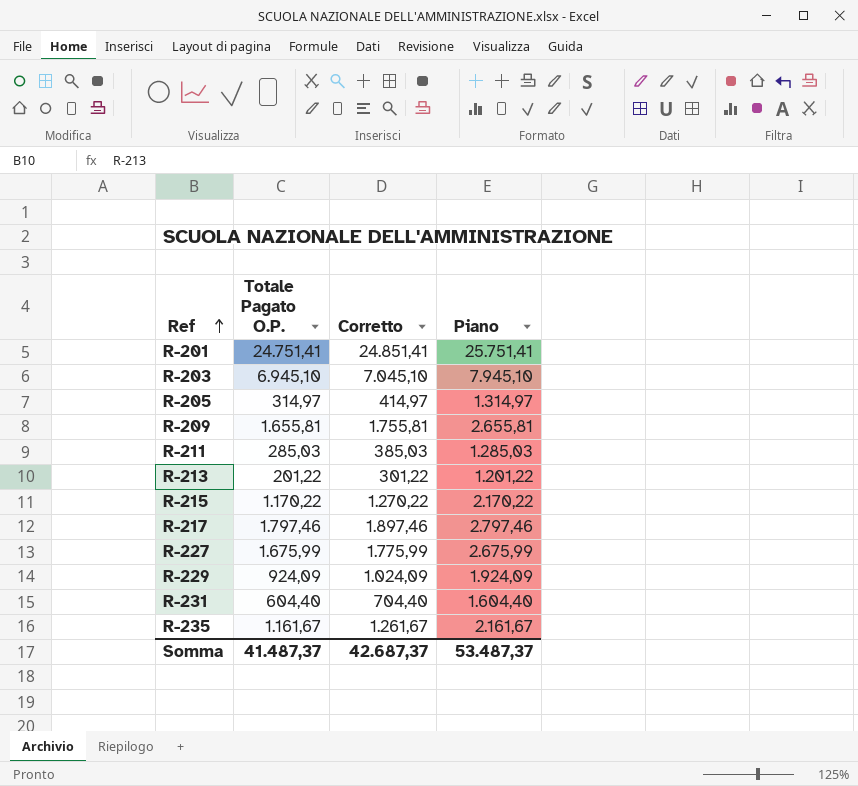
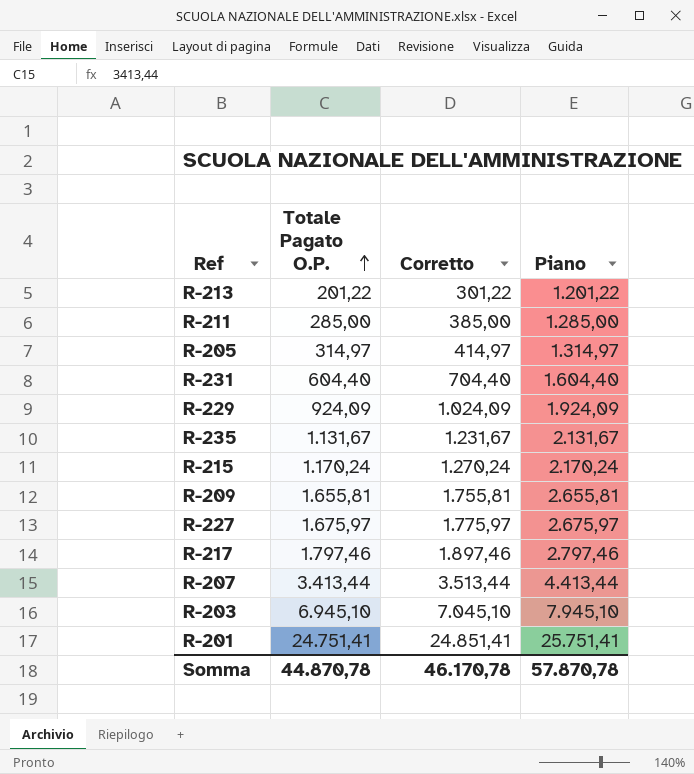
row order: Ref ascending -> Totale Pagato O.P. ascending
R-211 | Totale Pagato O.P.: 285,03 -> 285,00
R-211 | Corretto: 385,03 -> 385,00
R-211 | Piano: 1.285,03 -> 1.285,00
R-235 | Totale Pagato O.P.: 1.161,67 -> 1.131,67
R-235 | Corretto: 1.261,67 -> 1.231,67
R-235 | Piano: 2.161,67 -> 2.131,67
R-215 | Totale Pagato O.P.: 1.170,22 -> 1.170,24
R-215 | Corretto: 1.270,22 -> 1.270,24
R-215 | Piano: 2.170,22 -> 2.170,24
R-227 | Totale Pagato O.P.: 1.675,99 -> 1.675,97
R-227 | Corretto: 1.775,99 -> 1.775,97
R-227 | Piano: 2.675,99 -> 2.675,97
row R-207: none -> 3.413,44 | 3.513,44 | 4.413,44
Somma | Totale Pagato O.P.: 41.487,37 -> 44.870,78
Somma | Corretto: 42.687,37 -> 46.170,78
Somma | Piano: 53.487,37 -> 57.870,78

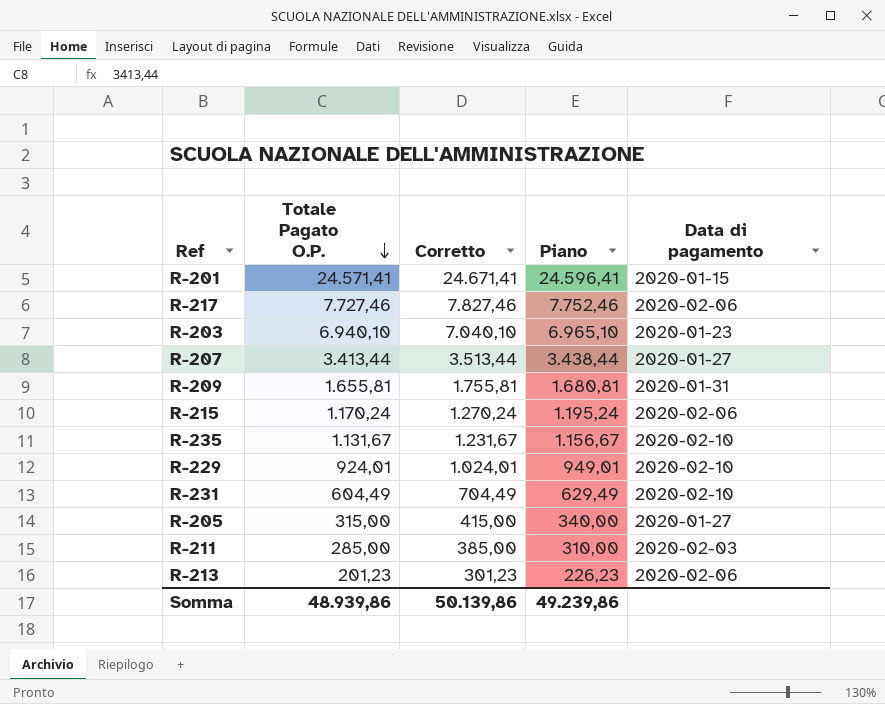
row order: Totale Pagato O.P. ascending -> Totale Pagato O.P. descending
column Piano | formula: [Totale Pagato O.P.] + 1000 -> [Totale Pagato O.P.] + 25
column Data di pagamento | position: none -> 5
row R-227: 1.675,97 | 1.775,97 | 2.675,97 -> none
R-201 | Totale Pagato O.P.: 24.751,41 -> 24.571,41
R-201 | Corretto: 24.851,41 -> 24.671,41
R-217 | Totale Pagato O.P.: 1.797,46 -> 7.727,46
R-217 | Corretto: 1.897,46 -> 7.827,46
R-203 | Totale Pagato O.P.: 6.945,10 -> 6.940,10
R-203 | Corretto: 7.045,10 -> 7.040,10
R-229 | Totale Pagato O.P.: 924,09 -> 924,01
R-229 | Corretto: 1.024,09 -> 1.024,01
R-231 | Totale Pagato O.P.: 604,40 -> 604,49
R-231 | Corretto: 704,40 -> 704,49
R-205 | Totale Pagato O.P.: 314,97 -> 315,00
R-205 | Corretto: 414,97 -> 415,00
R-213 | Totale Pagato O.P.: 201,22 -> 201,23
R-213 | Corretto: 301,22 -> 301,23
Somma | Totale Pagato O.P.: 44.870,78 -> 48.939,86
Somma | Corretto: 46.170,78 -> 50.139,86
Somma | Piano: 57.870,78 -> 49.239,86

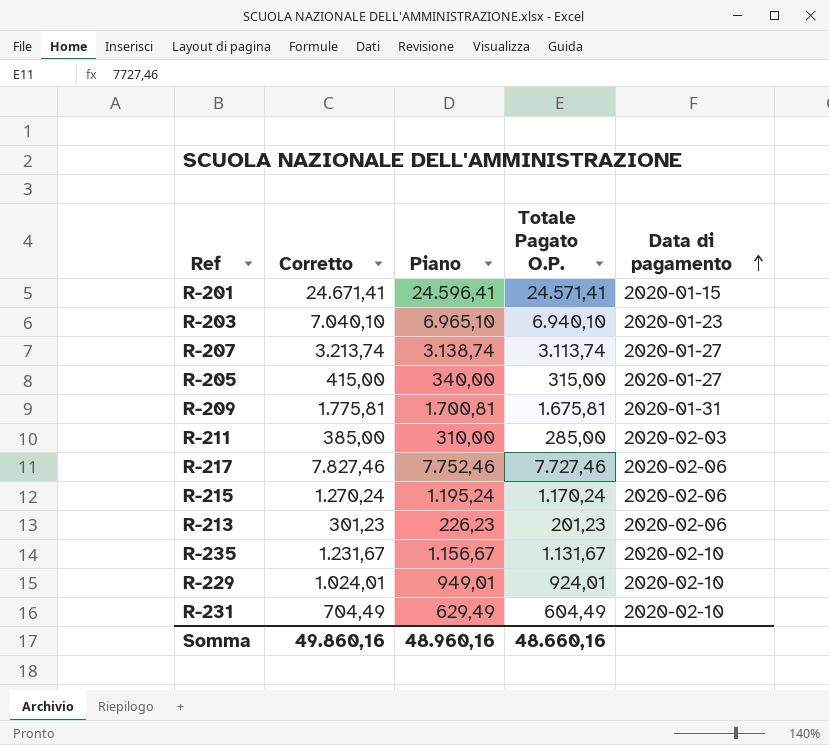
row order: Totale Pagato O.P. descending -> Data di pagamento ascending
column Totale Pagato O.P. | position: 2 -> 4
R-207 | Corretto: 3.513,44 -> 3.213,74
R-207 | Piano: 3.438,44 -> 3.138,74
R-207 | Totale Pagato O.P.: 3.413,44 -> 3.113,74
R-209 | Corretto: 1.755,81 -> 1.775,81
R-209 | Piano: 1.680,81 -> 1.700,81
R-209 | Totale Pagato O.P.: 1.655,81 -> 1.675,81
Somma | Corretto: 50.139,86 -> 49.860,16
Somma | Piano: 49.239,86 -> 48.960,16
Somma | Totale Pagato O.P.: 48.939,86 -> 48.660,16

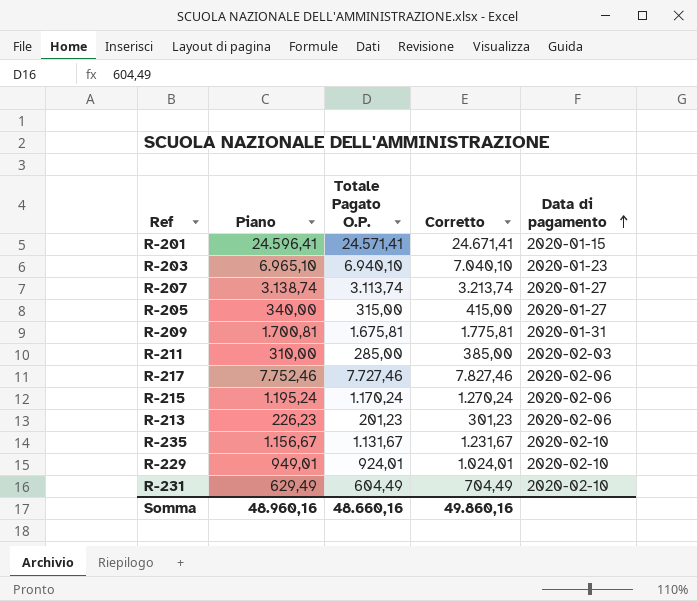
column Corretto | position: 2 -> 4

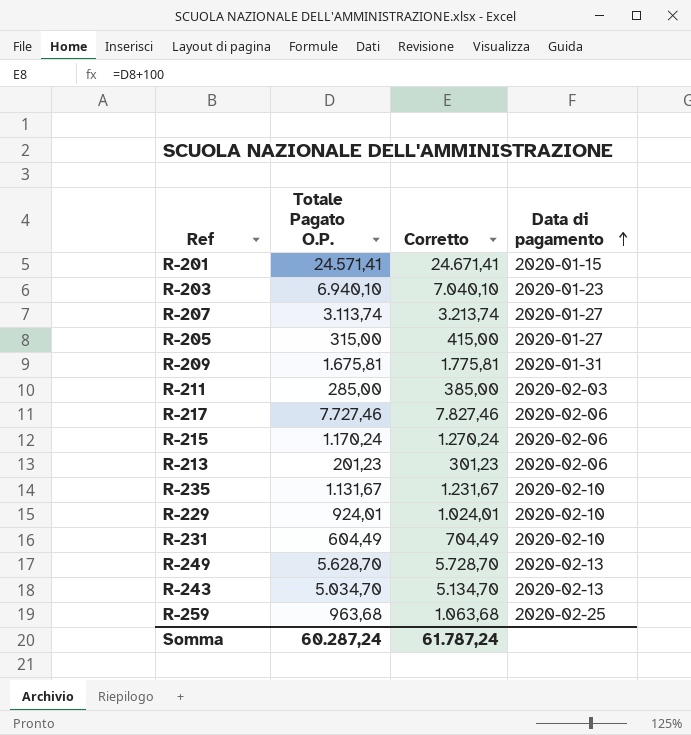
column Piano | formula: [Totale Pagato O.P.] + 25 -> none
row R-249: none -> 5.628,70 | 5.728,70 | 2020-02-13
row R-243: none -> 5.034,70 | 5.134,70 | 2020-02-13
row R-259: none -> 963,68 | 1.063,68 | 2020-02-25
Somma | Totale Pagato O.P.: 48.660,16 -> 60.287,24
Somma | Corretto: 49.860,16 -> 61.787,24

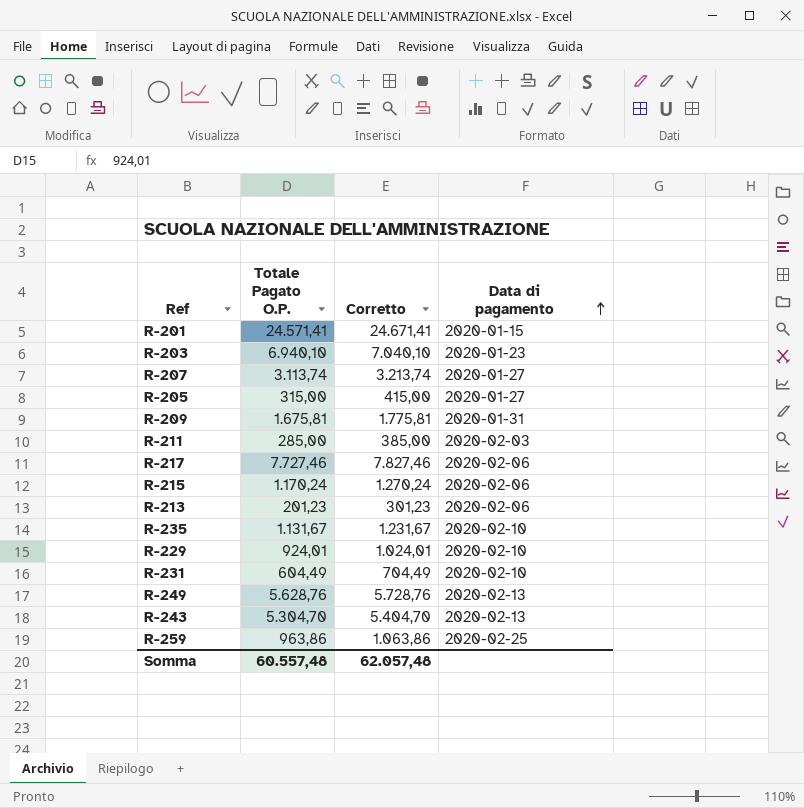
R-249 | Totale Pagato O.P.: 5.628,70 -> 5.628,76
R-249 | Corretto: 5.728,70 -> 5.728,76
R-243 | Totale Pagato O.P.: 5.034,70 -> 5.304,70
R-243 | Corretto: 5.134,70 -> 5.404,70
R-259 | Totale Pagato O.P.: 963,68 -> 963,86
R-259 | Corretto: 1.063,68 -> 1.063,86
Somma | Totale Pagato O.P.: 60.287,24 -> 60.557,48
Somma | Corretto: 61.787,24 -> 62.057,48

